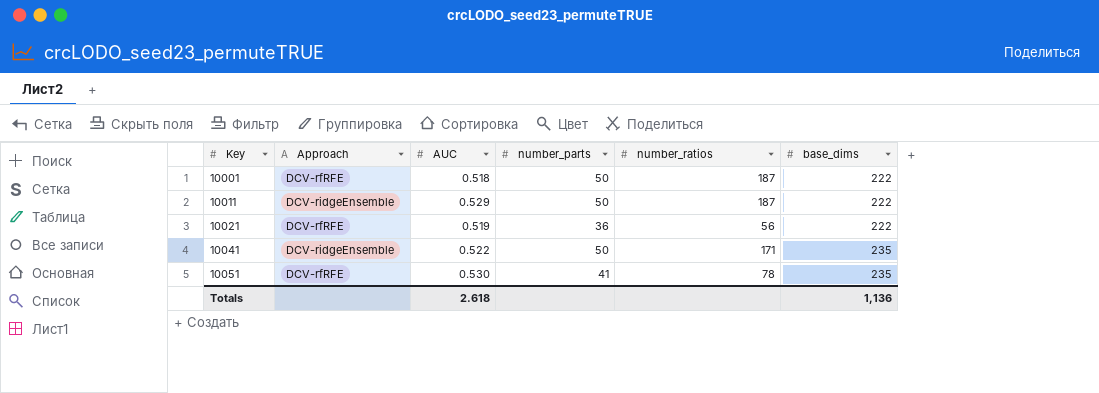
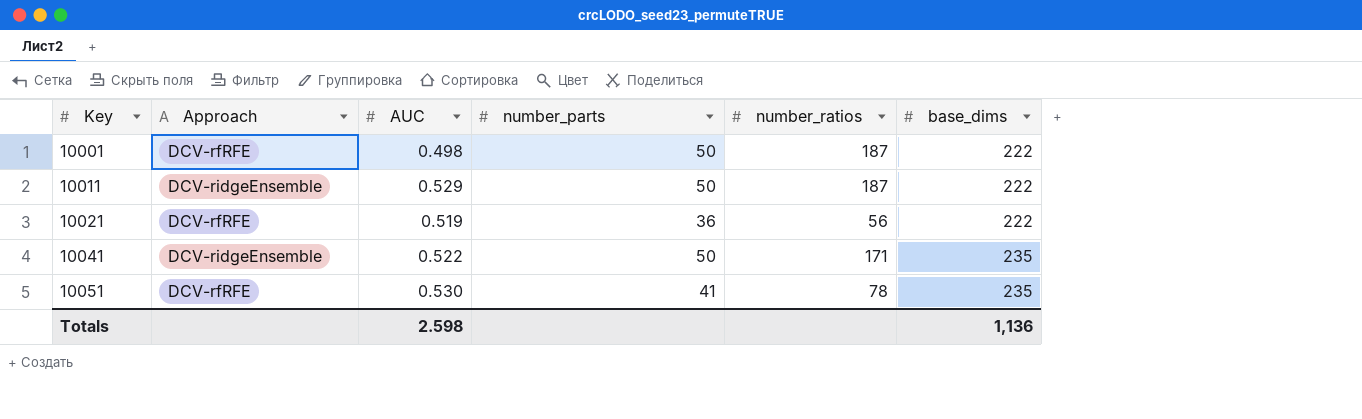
10001 | AUC: 0.518 -> 0.498
Totals | AUC: 2.618 -> 2.598

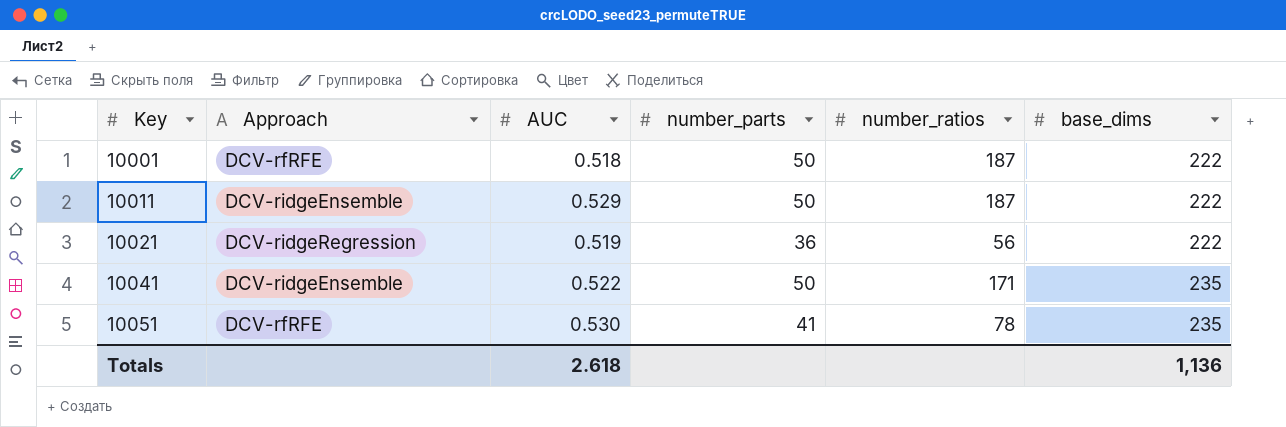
10001 | AUC: 0.498 -> 0.518
10021 | Approach: DCV-rfRFE -> DCV-ridgeRegression
Totals | AUC: 2.598 -> 2.618

